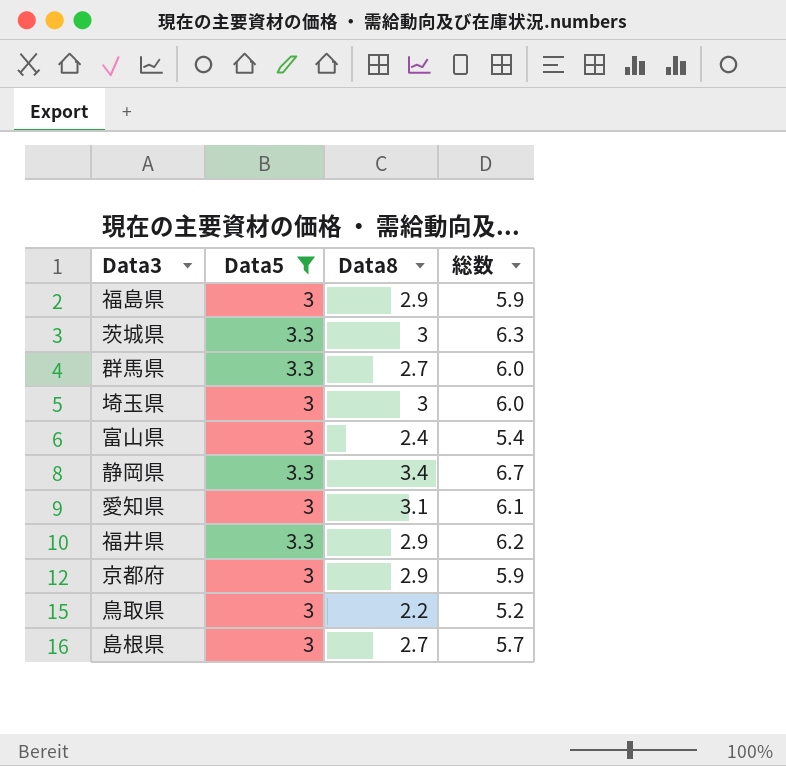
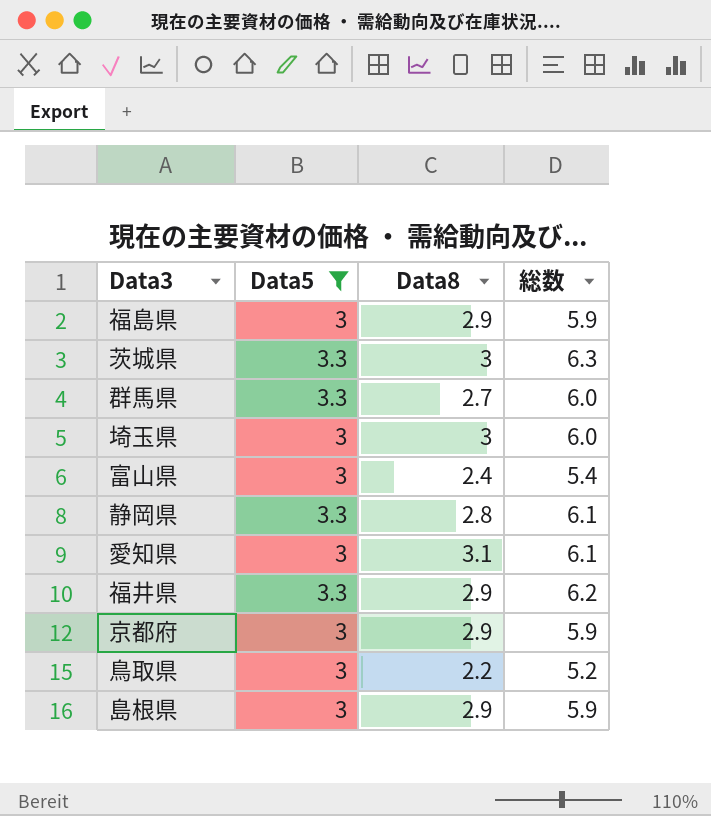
静岡県 | Data8: 3.4 -> 2.8
静岡県 | 総数: 6.7 -> 6.1
島根県 | Data8: 2.7 -> 2.9
島根県 | 総数: 5.7 -> 5.9

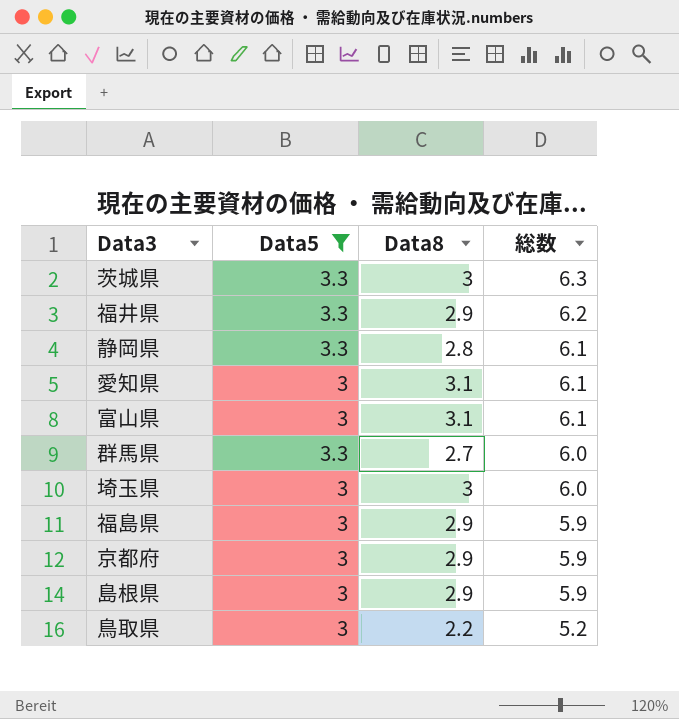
row order: none -> 総数 descending
富山県 | Data8: 2.4 -> 3.1
富山県 | 総数: 5.4 -> 6.1

